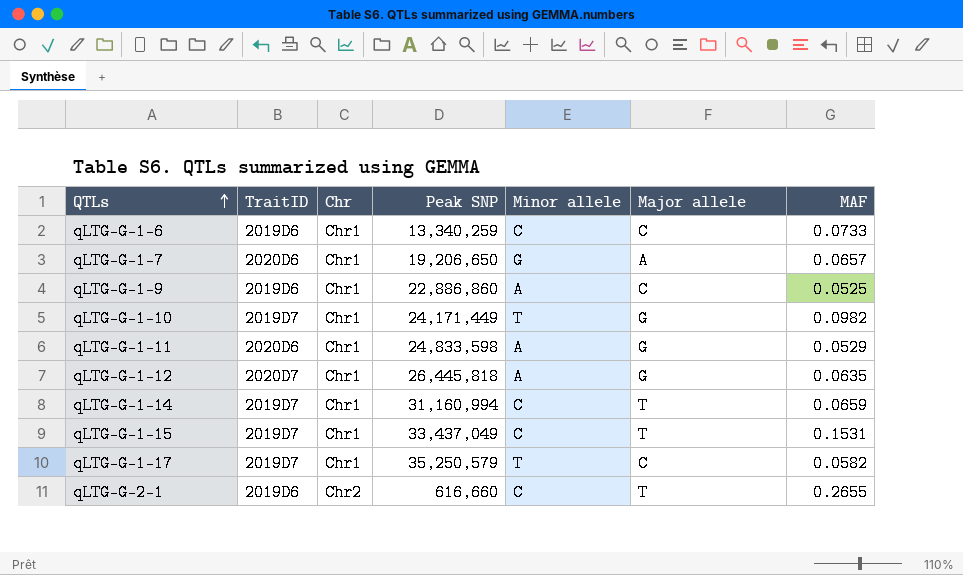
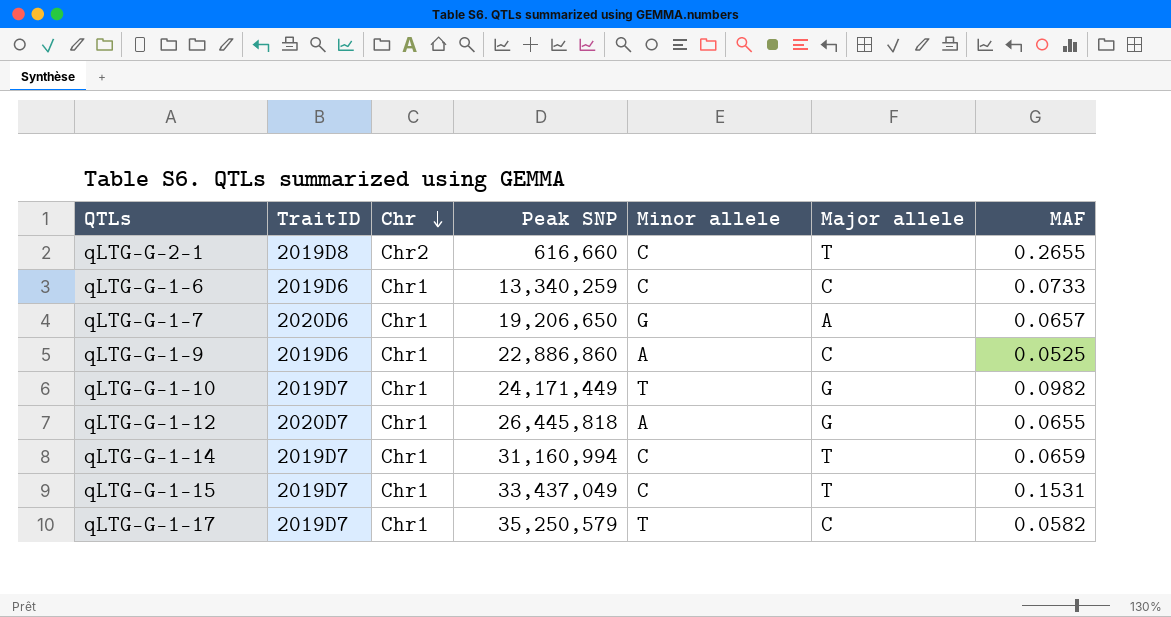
row order: QTLs ascending -> Chr descending
row qLTG-G-1-11: 2020D6 | Chr1 | 24,833,598 | A | G | 0.0529 -> none
qLTG-G-2-1 | TraitID: 2019D6 -> 2019D8
qLTG-G-1-12 | MAF: 0.0635 -> 0.0655

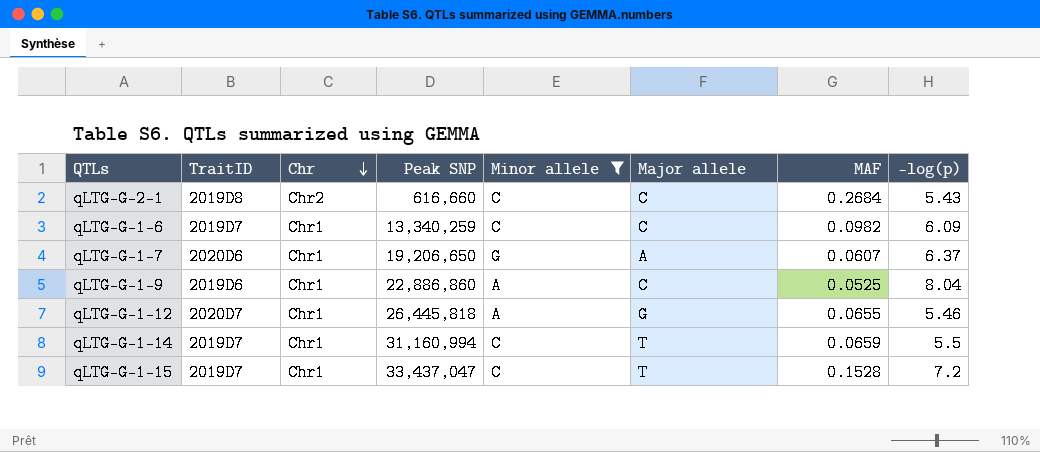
filter: none -> Minor allele != T
column -log(p) | position: none -> 8
qLTG-G-2-1 | Major allele: T -> C
qLTG-G-2-1 | MAF: 0.2655 -> 0.2684
qLTG-G-1-6 | TraitID: 2019D6 -> 2019D7
qLTG-G-1-6 | MAF: 0.0733 -> 0.0982
qLTG-G-1-7 | MAF: 0.0657 -> 0.0607
qLTG-G-1-15 | Peak SNP: 33,437,049 -> 33,437,047
qLTG-G-1-15 | MAF: 0.1531 -> 0.1528

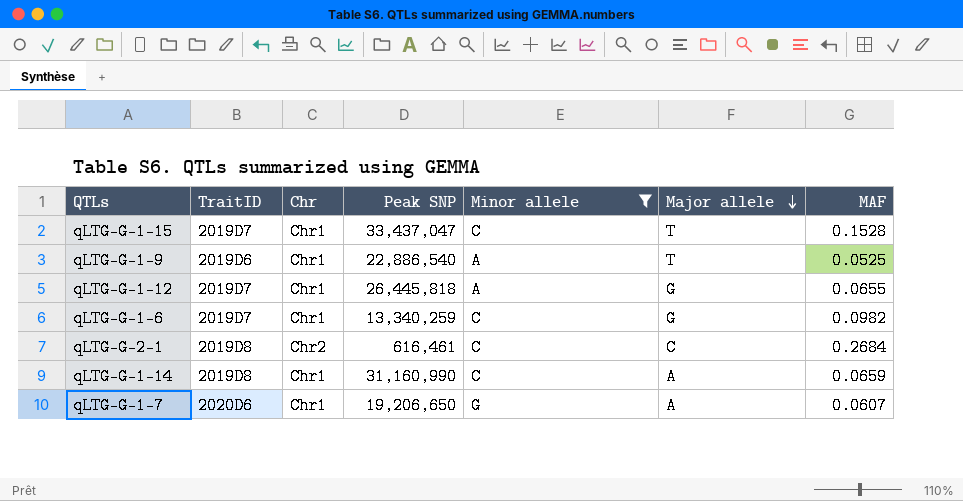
row order: Chr descending -> Major allele descending
column -log(p) | position: 8 -> none
qLTG-G-1-9 | Peak SNP: 22,886,860 -> 22,886,540
qLTG-G-1-9 | Major allele: C -> T
qLTG-G-1-12 | TraitID: 2020D7 -> 2019D7
qLTG-G-1-6 | Major allele: C -> G
qLTG-G-2-1 | Peak SNP: 616,660 -> 616,461
qLTG-G-1-14 | TraitID: 2019D7 -> 2019D8
qLTG-G-1-14 | Peak SNP: 31,160,994 -> 31,160,990
qLTG-G-1-14 | Major allele: T -> A

